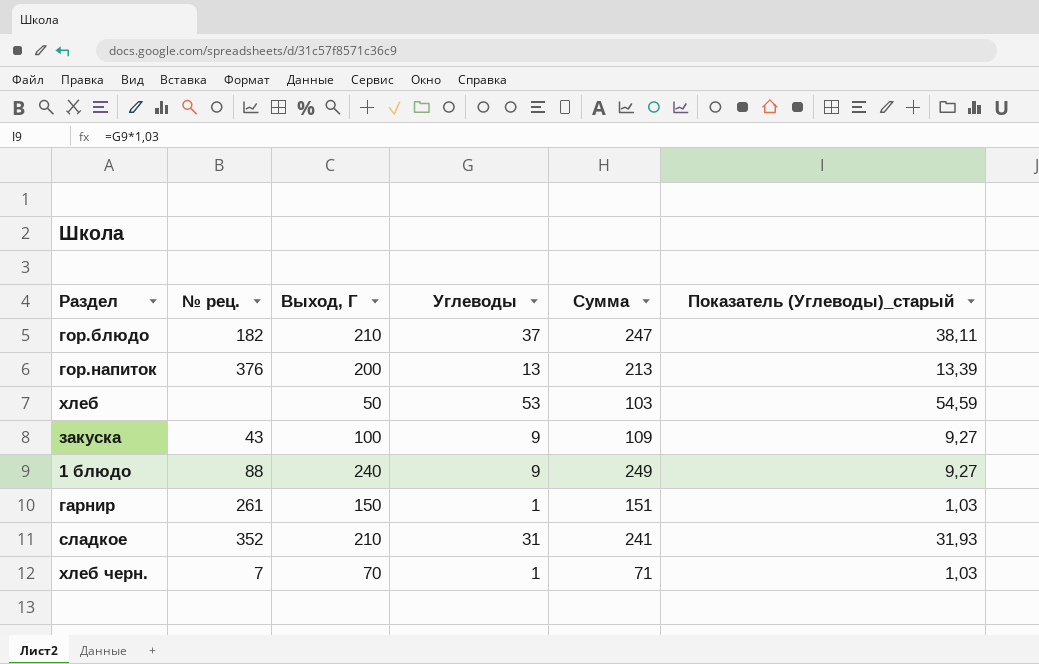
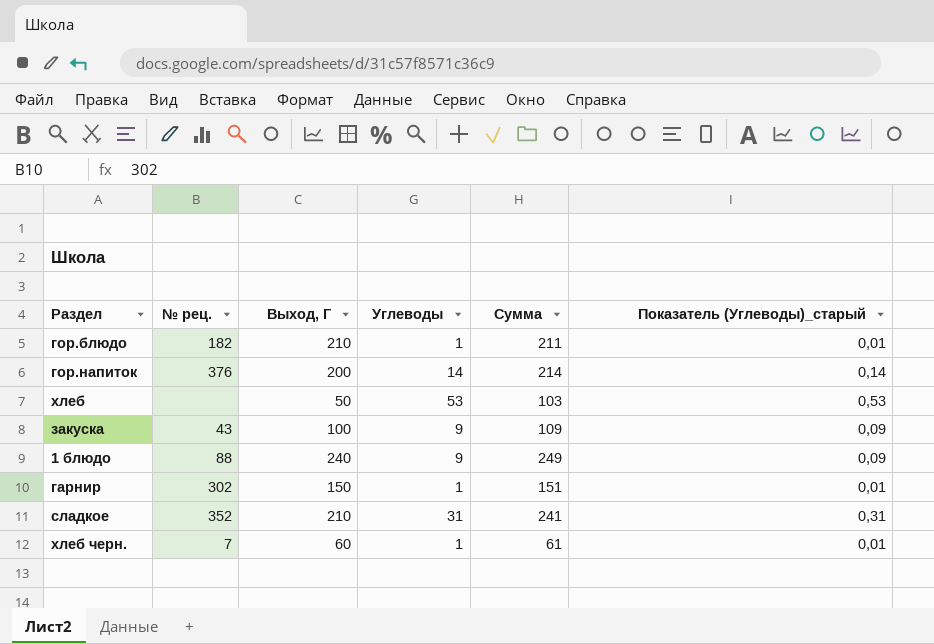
column Показатель (Углеводы)_старый | formula: [Углеводы] * 1,03 -> [Углеводы] * 0,01
гор.блюдо | Углеводы: 37 -> 1
гор.блюдо | Сумма: 247 -> 211
гор.напиток | Углеводы: 13 -> 14
гор.напиток | Сумма: 213 -> 214
гарнир | № рец.: 261 -> 302
хлеб черн. | Выход, Г: 70 -> 60
хлеб черн. | Сумма: 71 -> 61

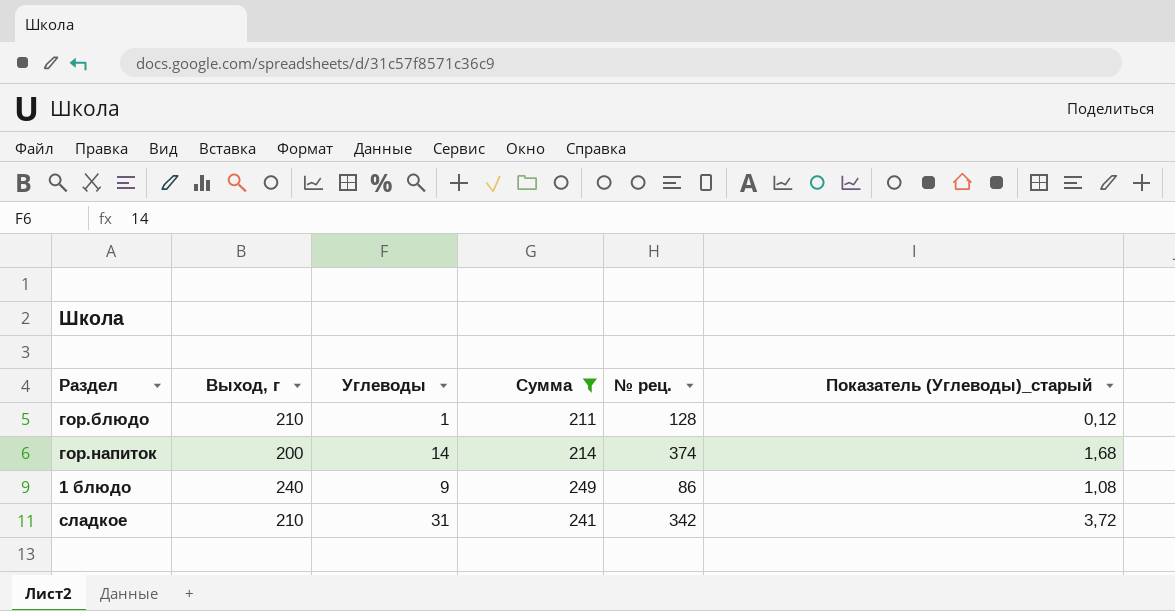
filter: none -> Сумма >= 211
column name: Выход, Г -> Выход, г
column № рец. | position: 2 -> 5
column Показатель (Углеводы)_старый | formula: [Углеводы] * 0,01 -> [Углеводы] * 0,12
гор.блюдо | № рец.: 182 -> 128
гор.напиток | № рец.: 376 -> 374
1 блюдо | № рец.: 88 -> 86
сладкое | № рец.: 352 -> 342

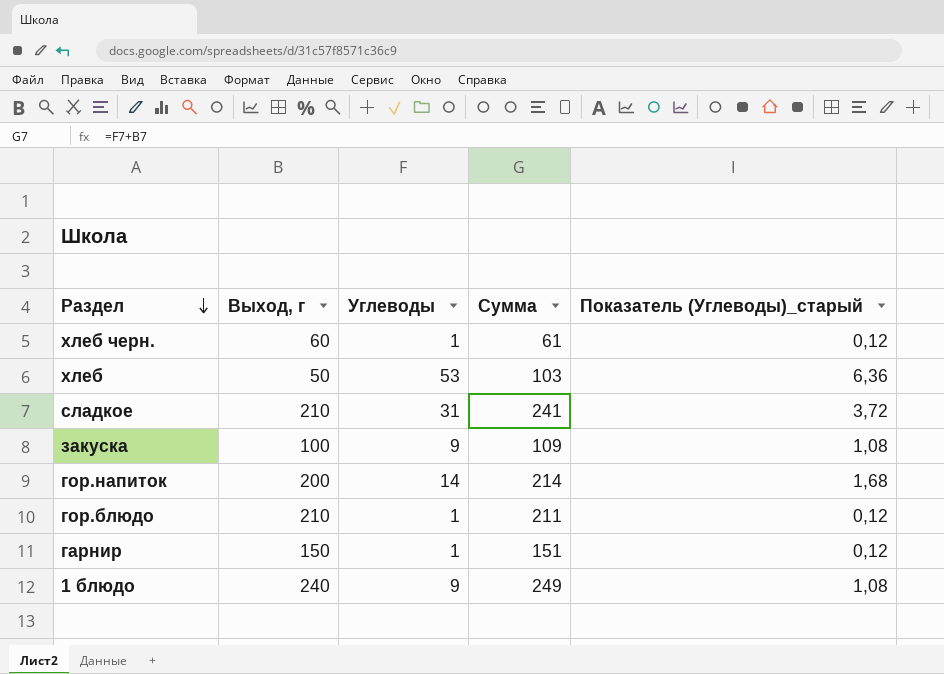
filter: Сумма >= 211 -> none
row order: none -> Раздел descending
column № рец. | position: 5 -> none

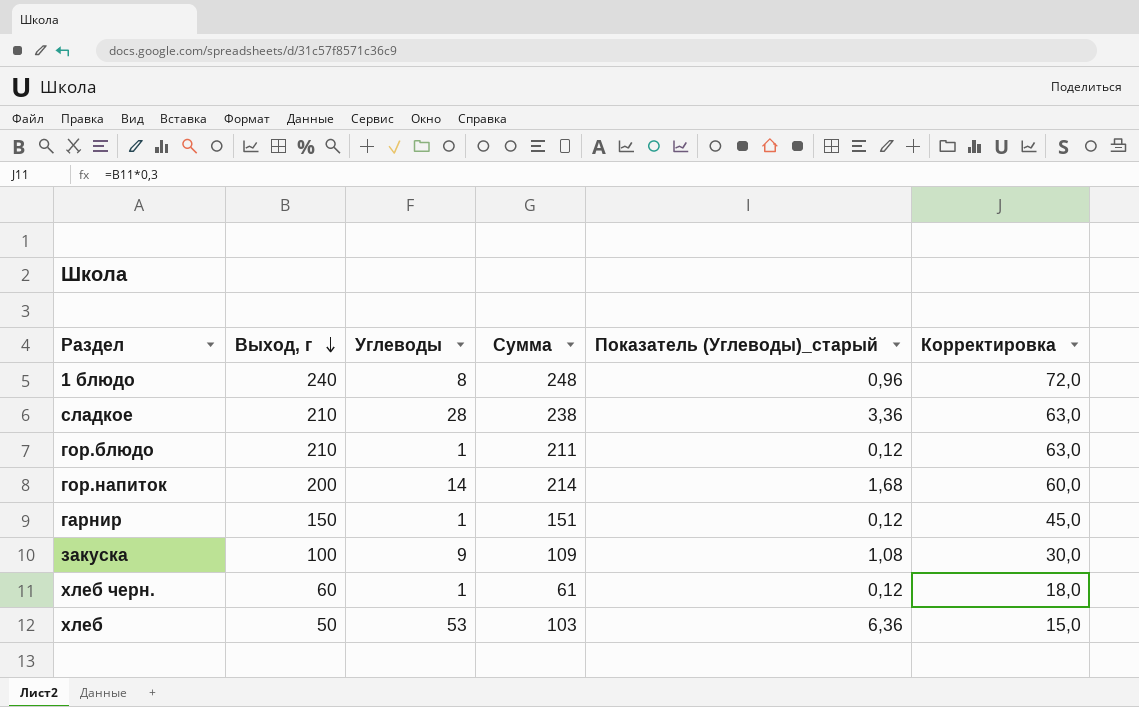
row order: Раздел descending -> Выход, г descending
column Корректировка | formula: none -> [Выход, г] * 0,3
1 блюдо | Углеводы: 9 -> 8
1 блюдо | Сумма: 249 -> 248
1 блюдо | Показатель (Углеводы)_старый: 1,08 -> 0,96
сладкое | Углеводы: 31 -> 28
сладкое | Сумма: 241 -> 238
сладкое | Показатель (Углеводы)_старый: 3,72 -> 3,36

